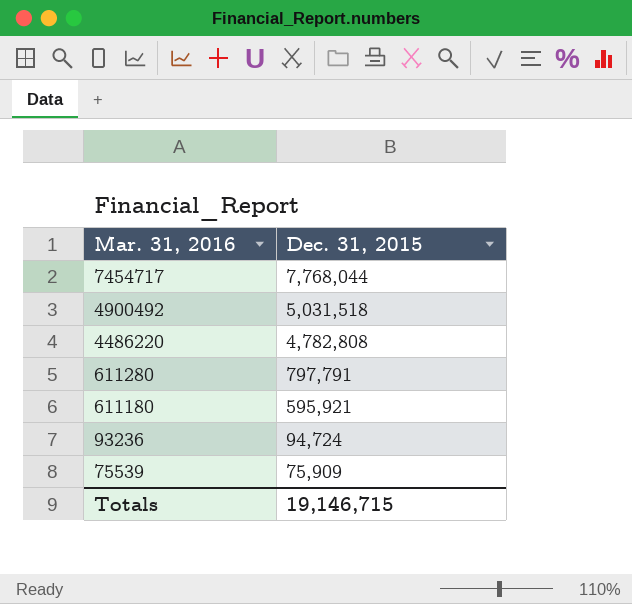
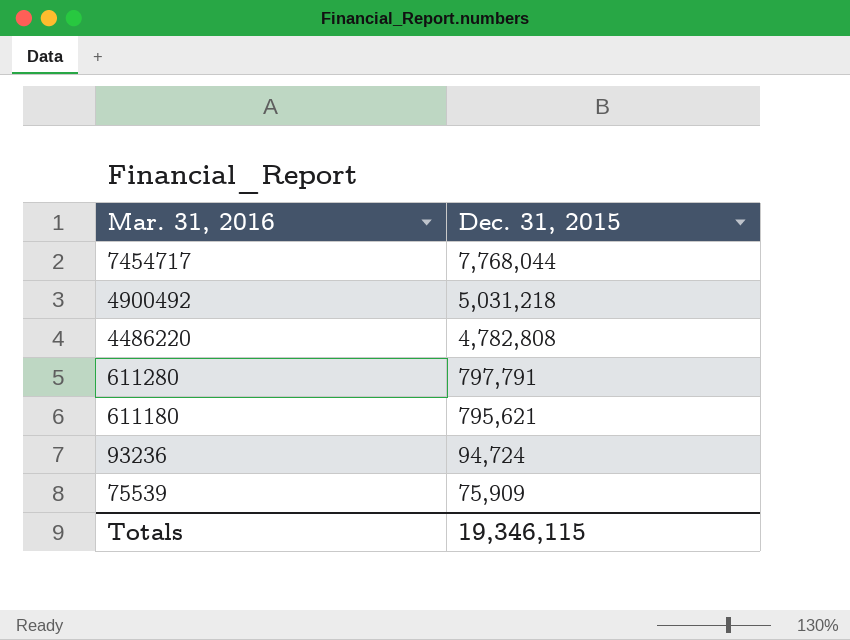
4900492 | Dec. 31, 2015: 5,031,518 -> 5,031,218
611180 | Dec. 31, 2015: 595,921 -> 795,621
Totals | Dec. 31, 2015: 19,146,715 -> 19,346,115

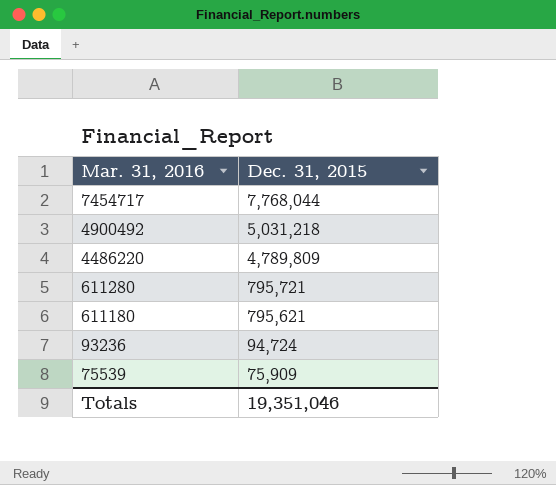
4486220 | Dec. 31, 2015: 4,782,808 -> 4,789,809
611280 | Dec. 31, 2015: 797,791 -> 795,721
Totals | Dec. 31, 2015: 19,346,115 -> 19,351,046

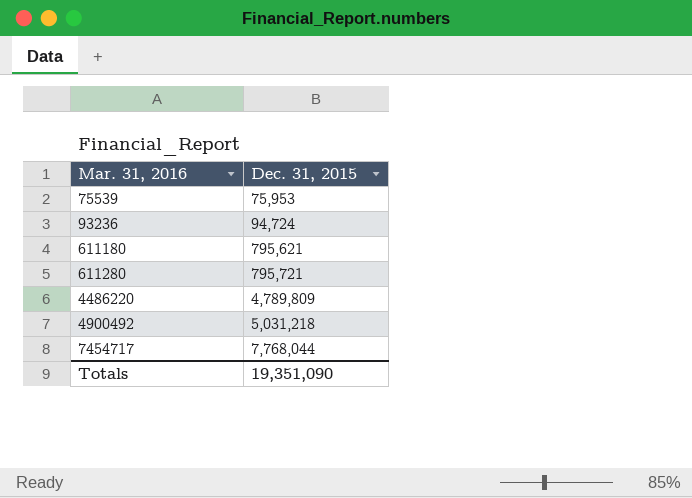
row order: Mar. 31, 2016 descending -> Mar. 31, 2016 ascending
75539 | Dec. 31, 2015: 75,909 -> 75,953
Totals | Dec. 31, 2015: 19,351,046 -> 19,351,090

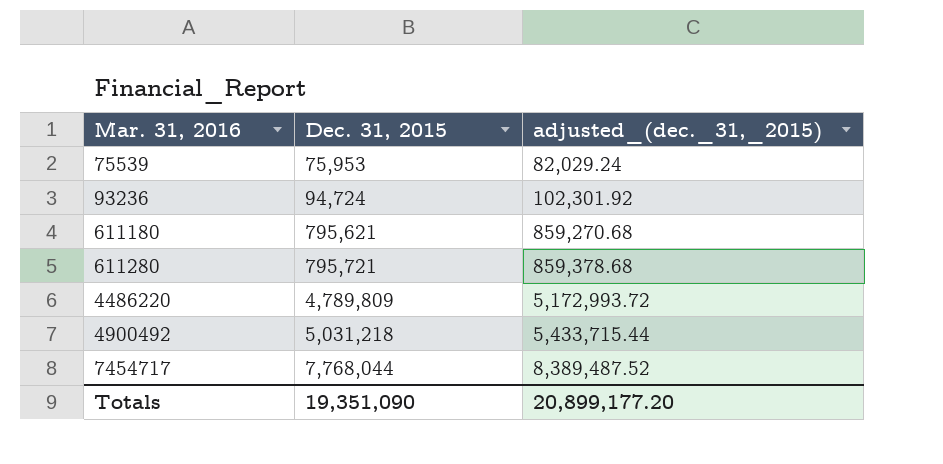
column adjusted_(dec._31,_2015) | formula: none -> [Dec. 31, 2015] * 1.08

